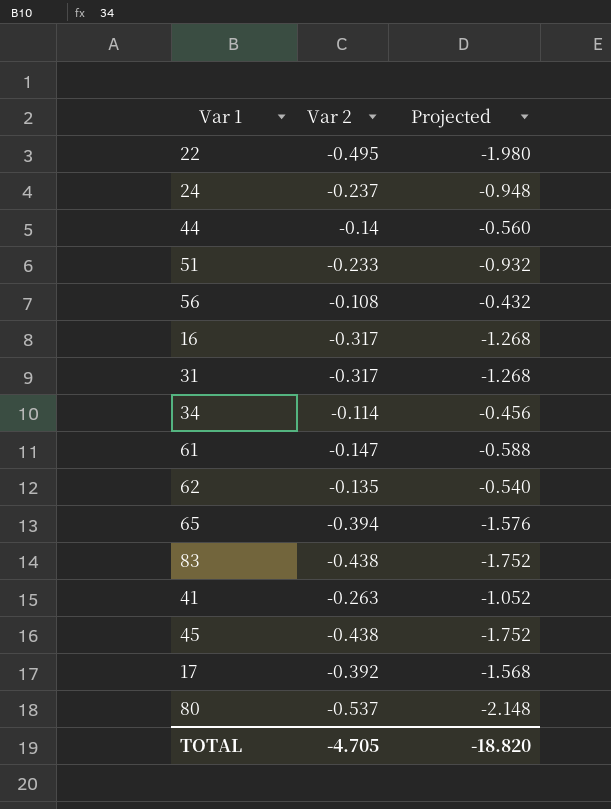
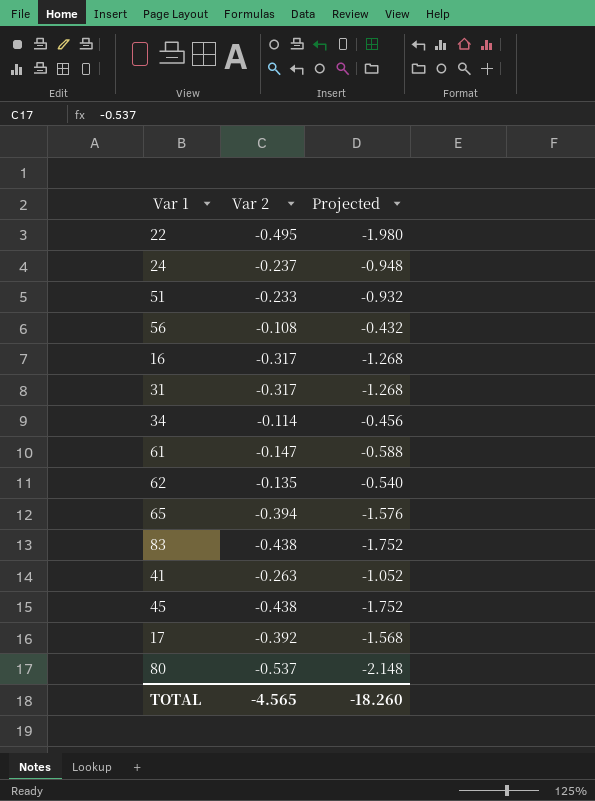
row 44: -0.14 | -0.560 -> none
TOTAL | Var 2: -4.705 -> -4.565
TOTAL | Projected: -18.820 -> -18.260

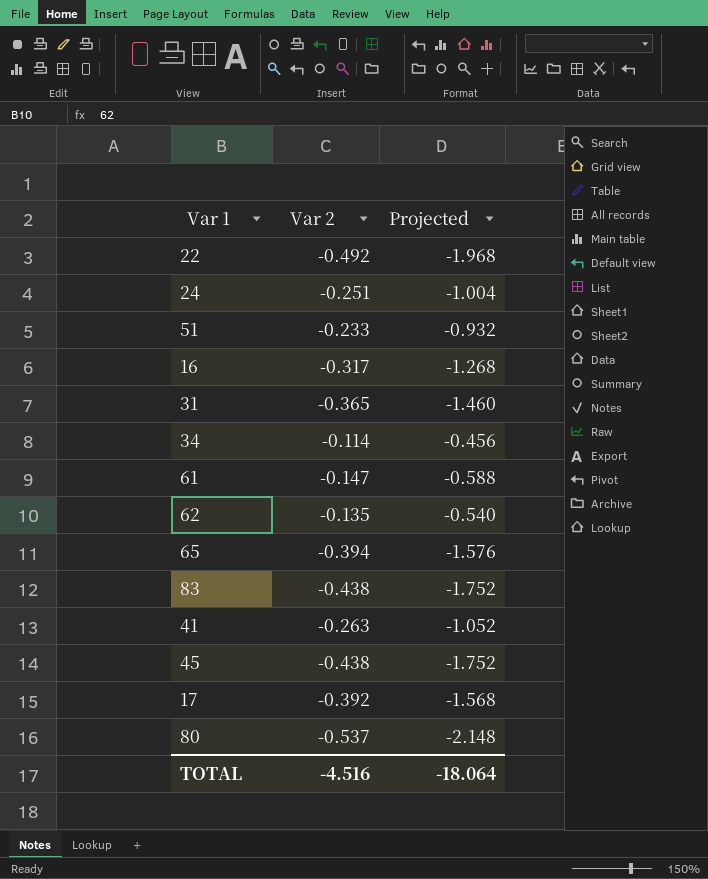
row 56: -0.108 | -0.432 -> none
22 | Var 2: -0.495 -> -0.492
22 | Projected: -1.980 -> -1.968
24 | Var 2: -0.237 -> -0.251
24 | Projected: -0.948 -> -1.004
31 | Var 2: -0.317 -> -0.365
31 | Projected: -1.268 -> -1.460
TOTAL | Var 2: -4.565 -> -4.516
TOTAL | Projected: -18.260 -> -18.064

